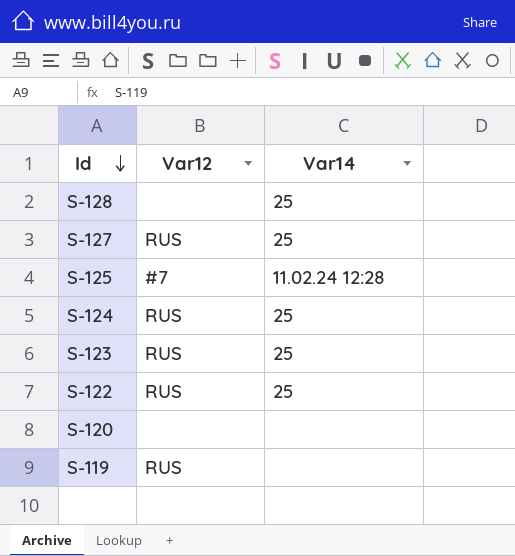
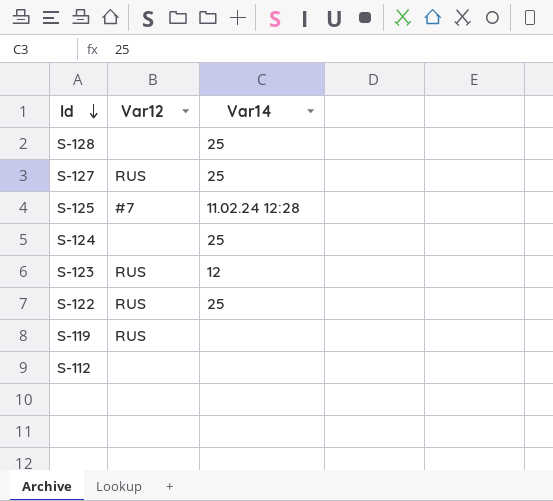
row S-120: none | none -> none
S-124 | Var12: RUS -> none
S-123 | Var14: 25 -> 12
row S-112: none -> none | none

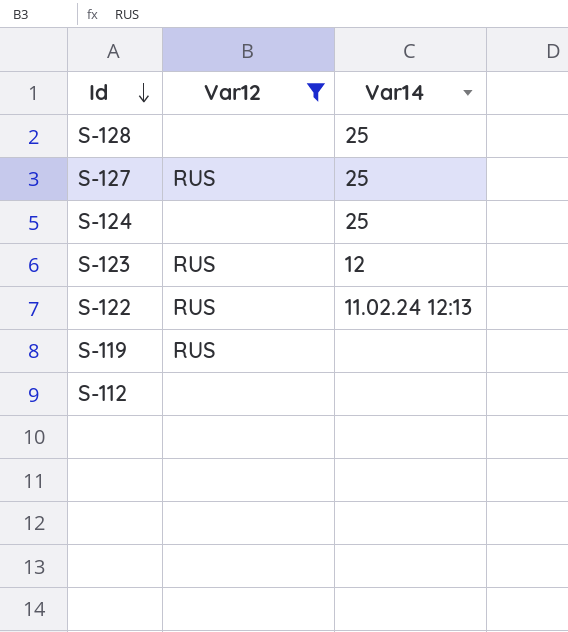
filter: none -> Var12 != #7
S-122 | Var14: 25 -> 11.02.24 12:13

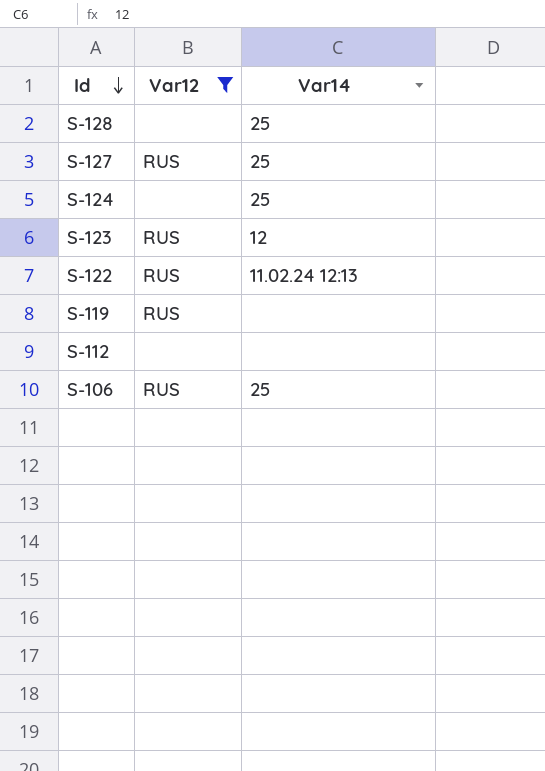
row S-106: none -> RUS | 25

